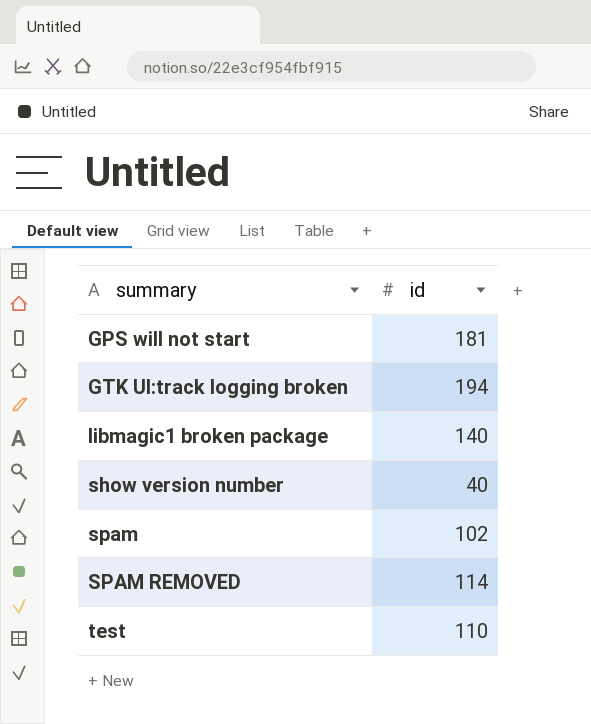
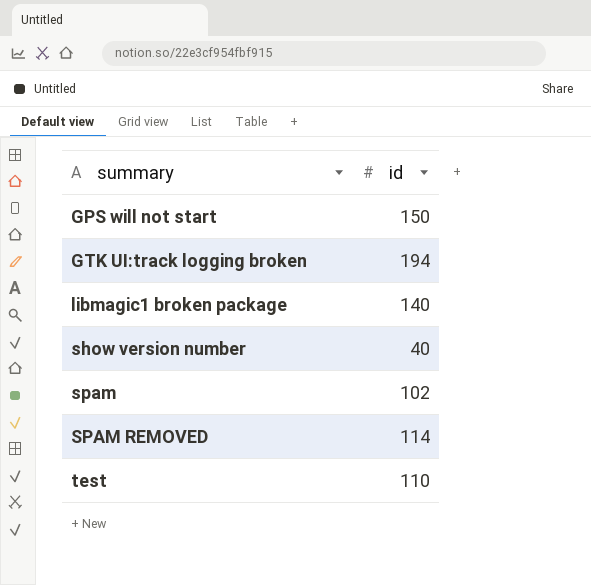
GPS will not start | id: 181 -> 150

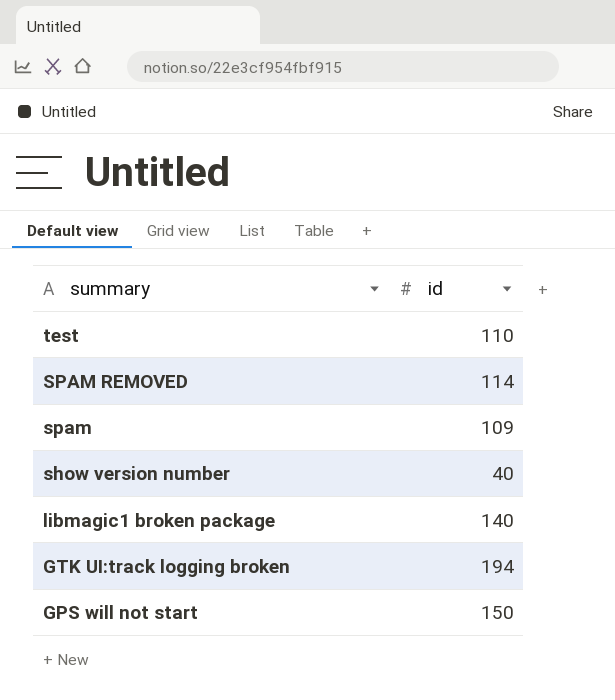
row order: summary ascending -> summary descending
spam | id: 102 -> 109

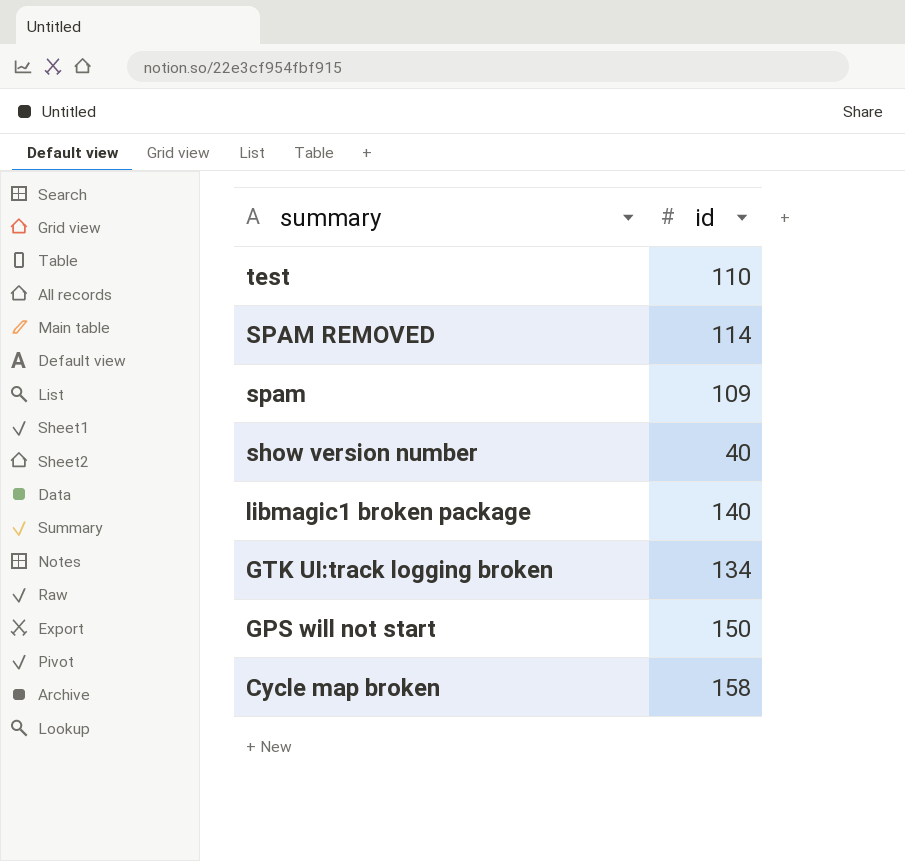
GTK UI:track logging broken | id: 194 -> 134
row Cycle map broken: none -> 158

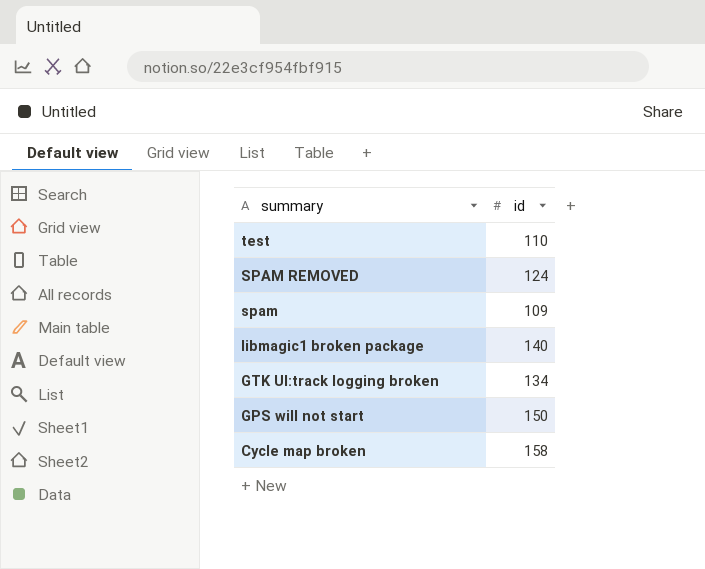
row show version number: 40 -> none
SPAM REMOVED | id: 114 -> 124

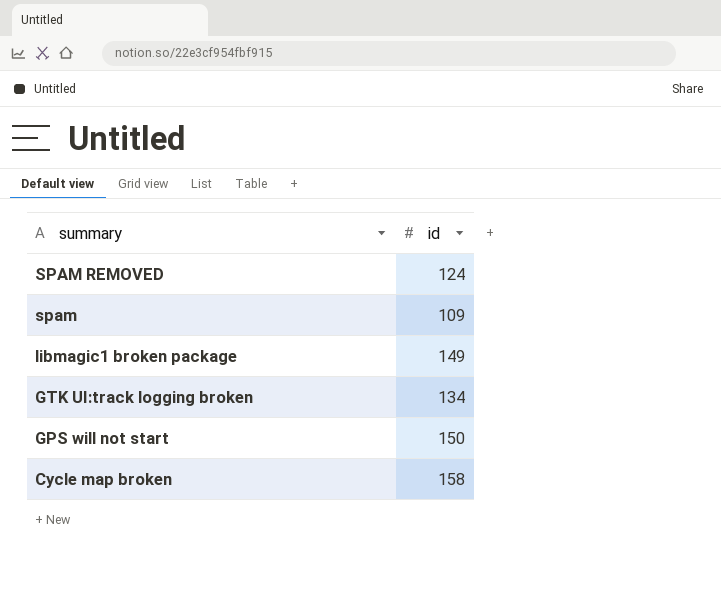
row test: 110 -> none
libmagic1 broken package | id: 140 -> 149

